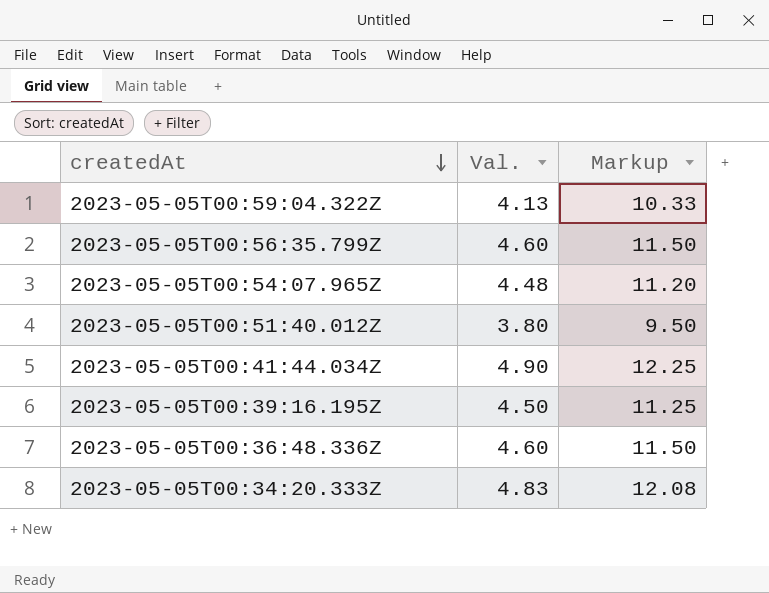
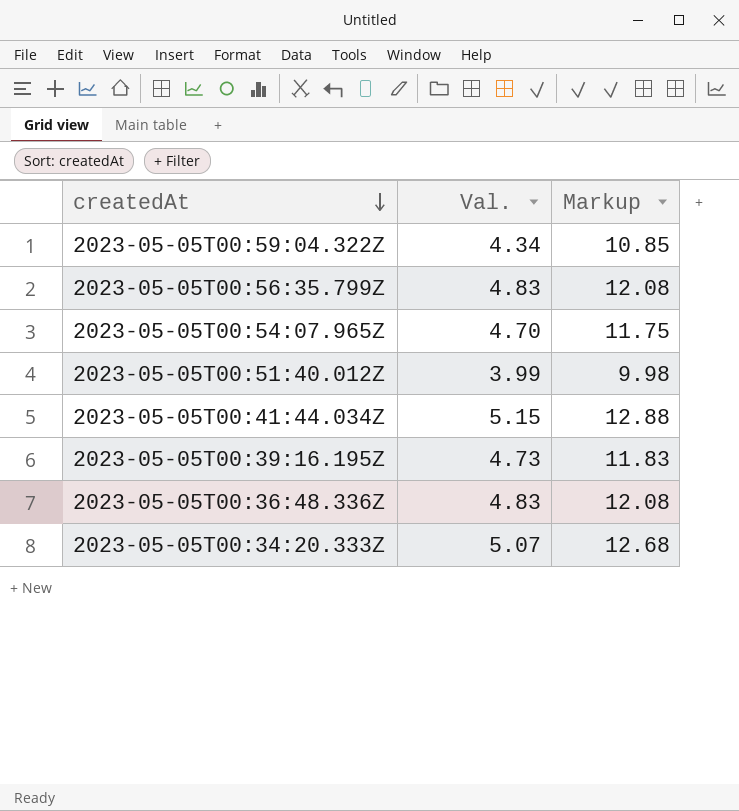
2023-05-05T00:59:04.322Z | Val.: 4.13 -> 4.34
2023-05-05T00:59:04.322Z | Markup: 10.33 -> 10.85
2023-05-05T00:56:35.799Z | Val.: 4.60 -> 4.83
2023-05-05T00:56:35.799Z | Markup: 11.50 -> 12.08
2023-05-05T00:54:07.965Z | Val.: 4.48 -> 4.70
2023-05-05T00:54:07.965Z | Markup: 11.20 -> 11.75
2023-05-05T00:51:40.012Z | Val.: 3.80 -> 3.99
2023-05-05T00:51:40.012Z | Markup: 9.50 -> 9.98
2023-05-05T00:41:44.034Z | Val.: 4.90 -> 5.15
2023-05-05T00:41:44.034Z | Markup: 12.25 -> 12.88
2023-05-05T00:39:16.195Z | Val.: 4.50 -> 4.73
2023-05-05T00:39:16.195Z | Markup: 11.25 -> 11.83
2023-05-05T00:36:48.336Z | Val.: 4.60 -> 4.83
2023-05-05T00:36:48.336Z | Markup: 11.50 -> 12.08
2023-05-05T00:34:20.333Z | Val.: 4.83 -> 5.07
2023-05-05T00:34:20.333Z | Markup: 12.08 -> 12.68

